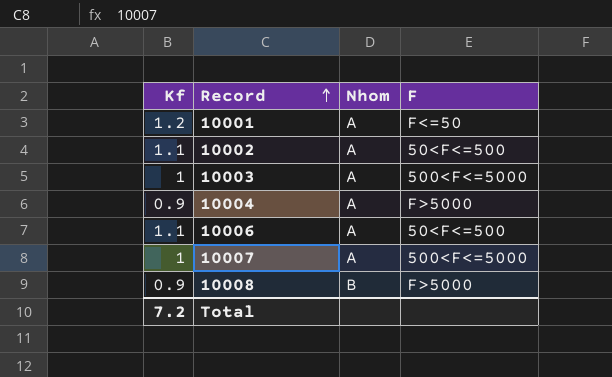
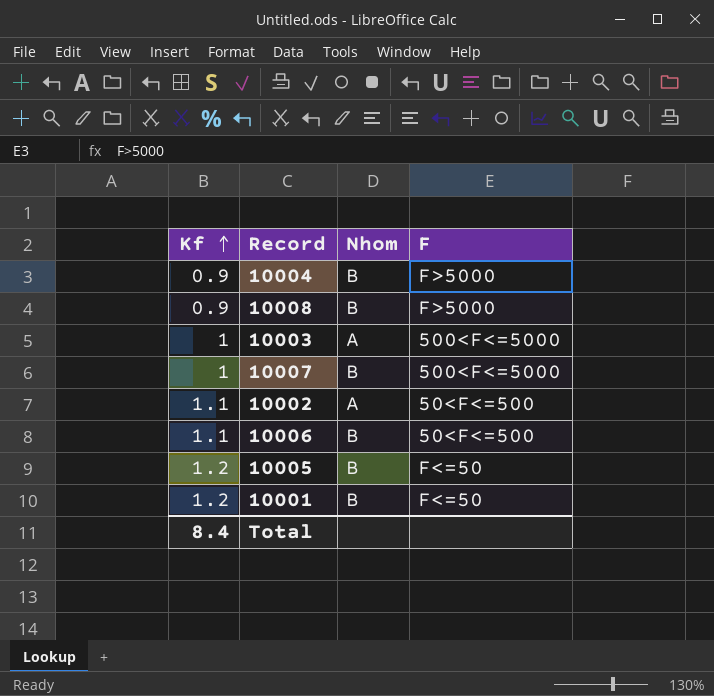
row order: Record ascending -> Kf ascending
10004 | Nhom: A -> B
10007 | Nhom: A -> B
10006 | Nhom: A -> B
row 10005: none -> 1.2 | B | F<=50
10001 | Nhom: A -> B
Total | Kf: 7.2 -> 8.4

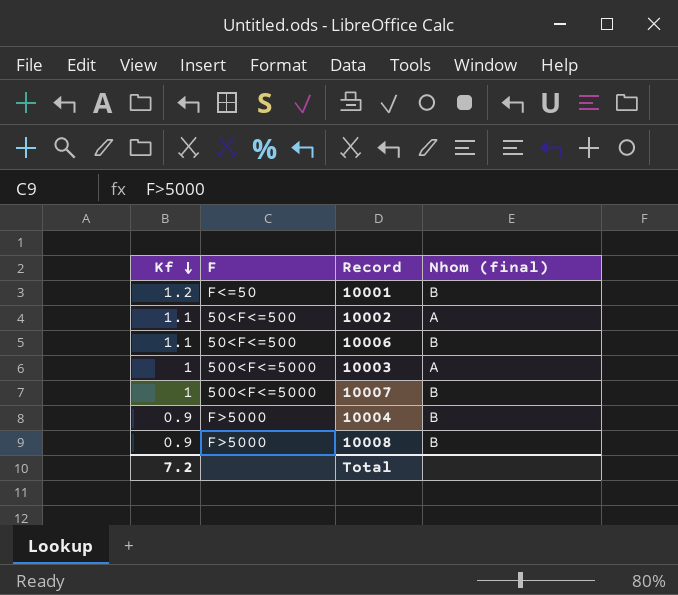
row order: Kf ascending -> Kf descending
column F | position: 4 -> 2
column name: Nhom -> Nhom (final)
row 10005: 1.2 | B | F<=50 -> none
Total | Kf: 8.4 -> 7.2

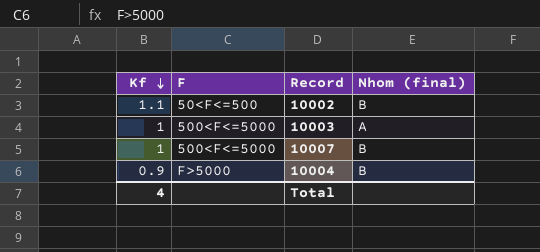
row 10001: 1.2 | F<=50 | B -> none
row 10006: 1.1 | 50<F<=500 | B -> none
row 10008: 0.9 | F>5000 | B -> none
10002 | Nhom (final): A -> B
Total | Kf: 7.2 -> 4

